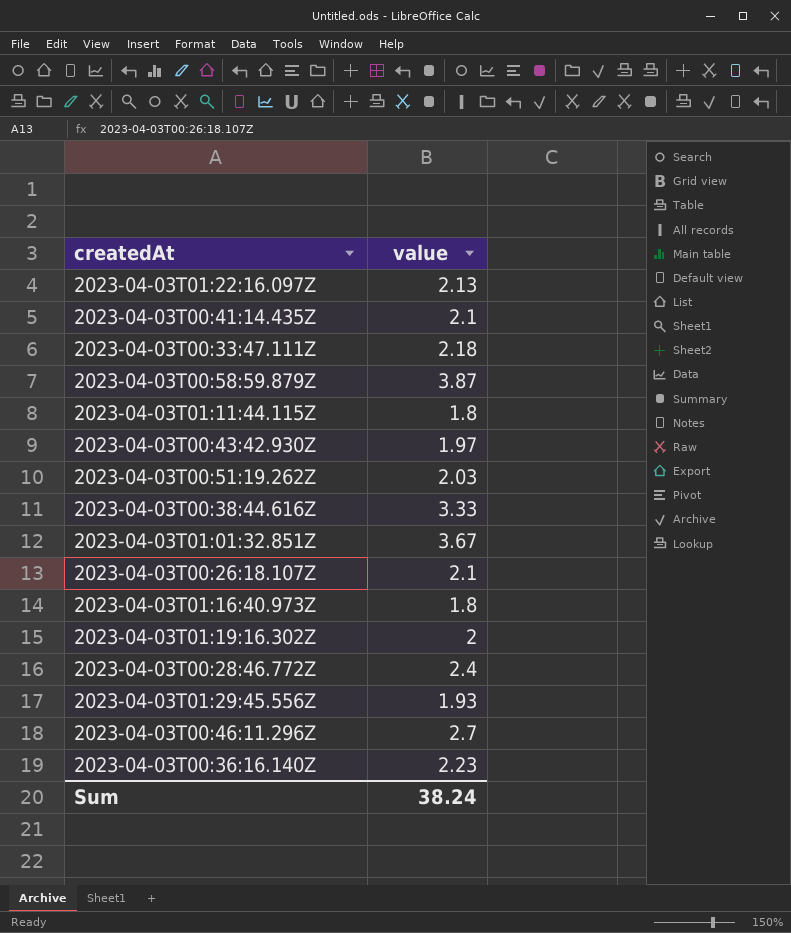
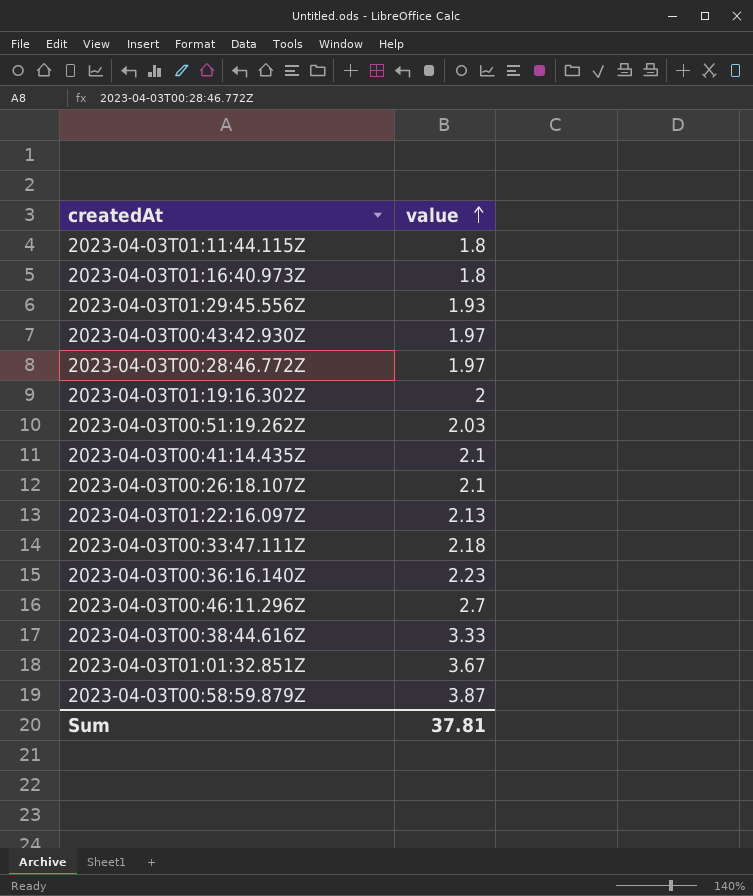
row order: none -> value ascending
2023-04-03T00:28:46.772Z | value: 2.4 -> 1.97
Sum | value: 38.24 -> 37.81

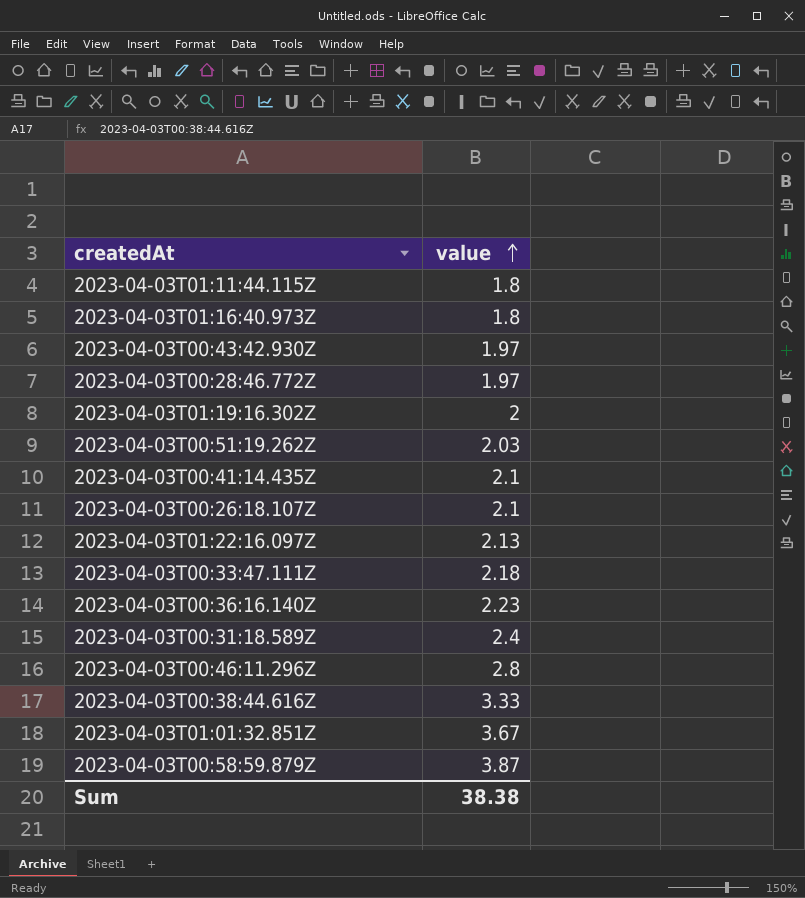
row 2023-04-03T01:29:45.556Z: 1.93 -> none
row 2023-04-03T00:31:18.589Z: none -> 2.4
2023-04-03T00:46:11.296Z | value: 2.7 -> 2.8
Sum | value: 37.81 -> 38.38

